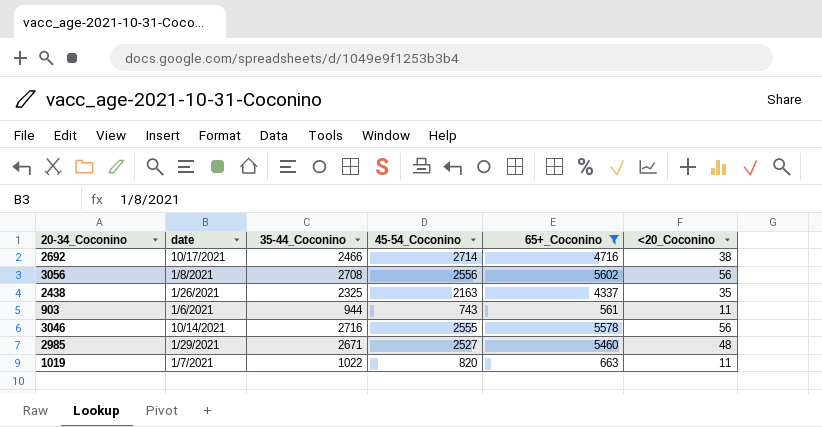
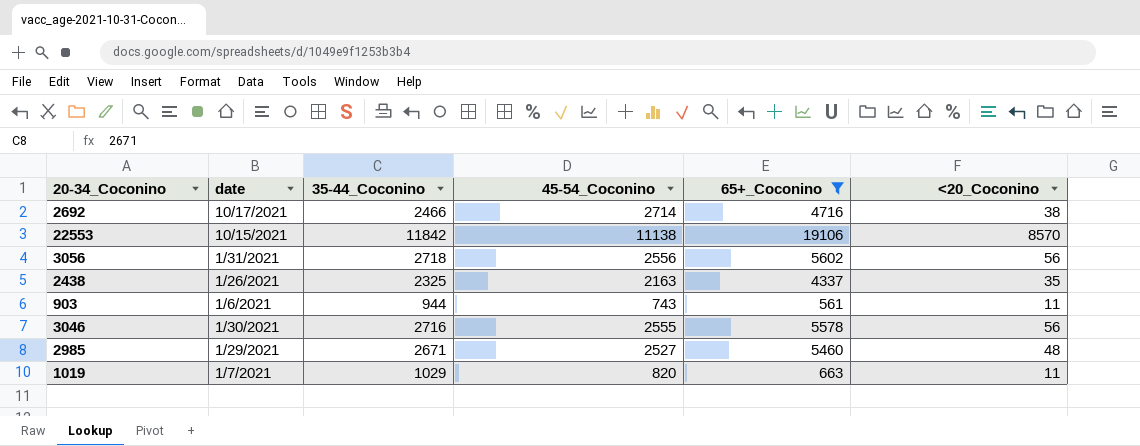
row 22553: none -> 10/15/2021 | 11842 | 11138 | 19106 | 8570
3056 | date: 1/8/2021 -> 1/31/2021
3056 | 35-44_Coconino: 2708 -> 2718
3046 | date: 10/14/2021 -> 1/30/2021
1019 | 35-44_Coconino: 1022 -> 1029

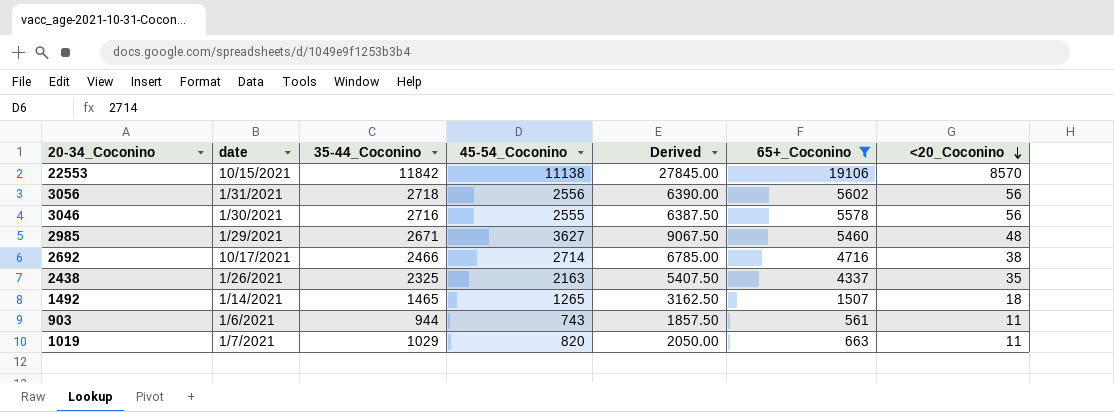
row order: none -> <20_Coconino descending
column Derived | formula: none -> [45-54_Coconino] * 2.5
2985 | 45-54_Coconino: 2527 -> 3627
row 1492: none -> 1/14/2021 | 1465 | 1265 | 3162.50 | 1507 | 18

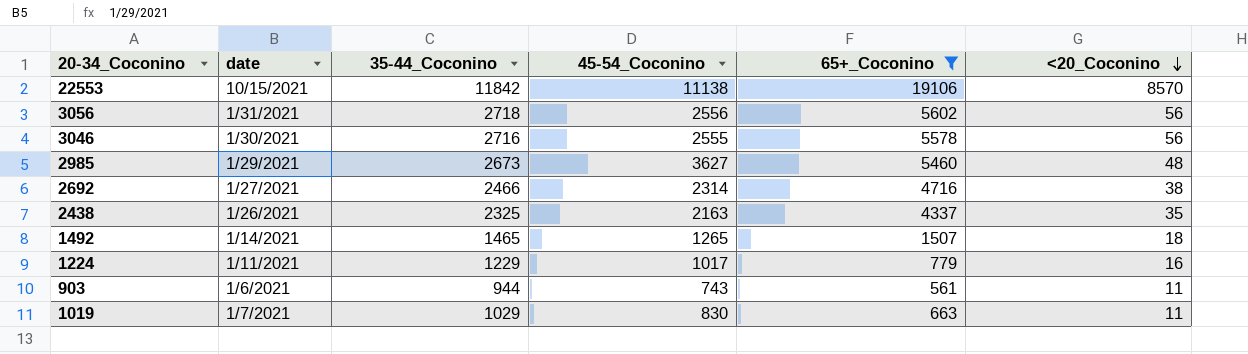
column Derived | formula: [45-54_Coconino] * 2.5 -> none
2985 | 35-44_Coconino: 2671 -> 2673
2692 | date: 10/17/2021 -> 1/27/2021
2692 | 45-54_Coconino: 2714 -> 2314
row 1224: none -> 1/11/2021 | 1229 | 1017 | 779 | 16
1019 | 45-54_Coconino: 820 -> 830

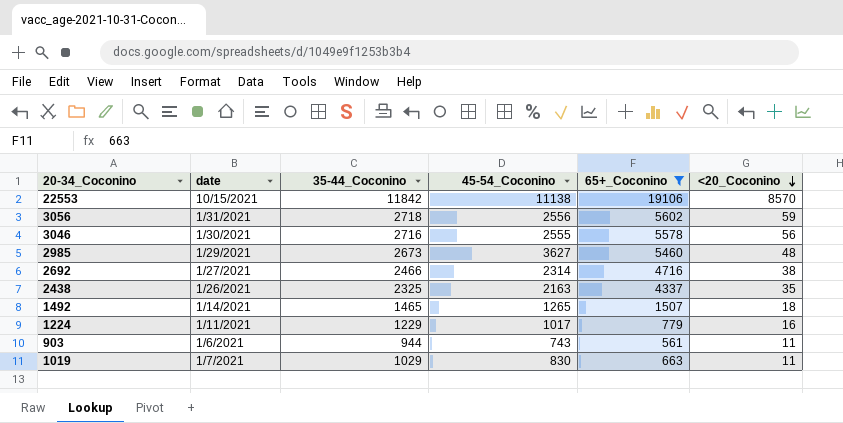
3056 | <20_Coconino: 56 -> 59

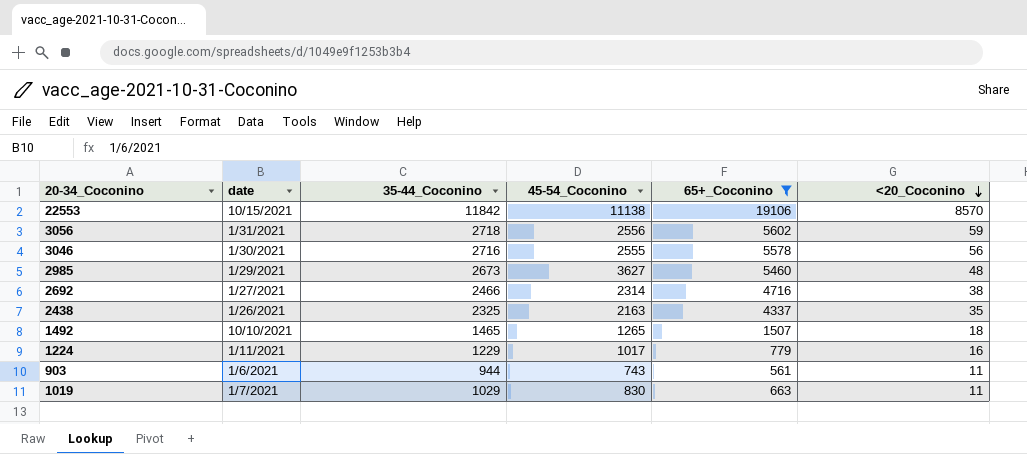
1492 | date: 1/14/2021 -> 10/10/2021

